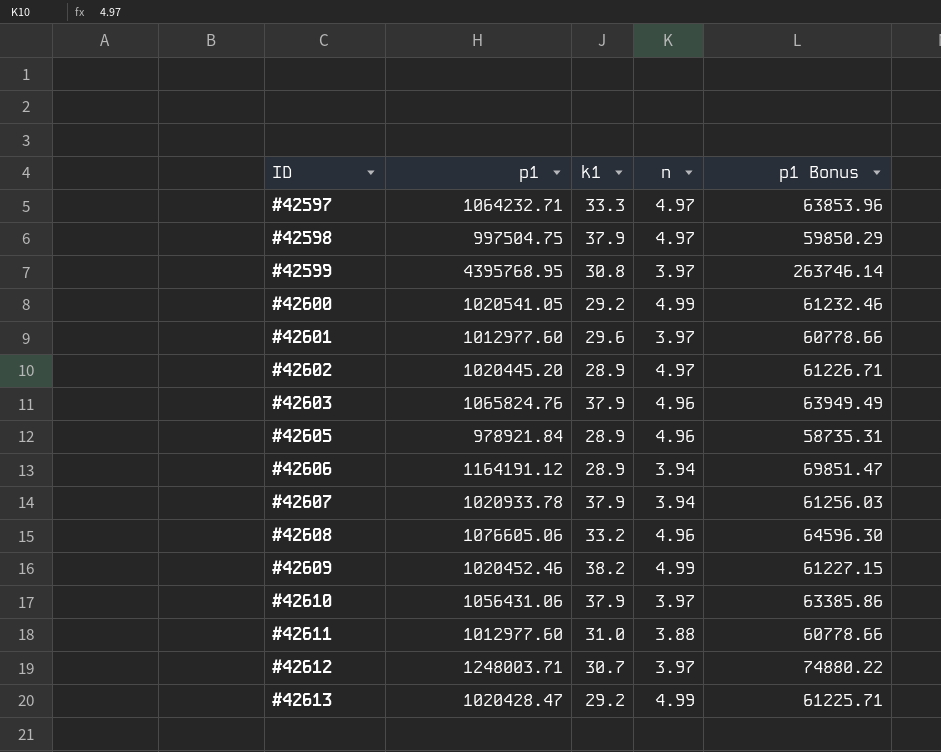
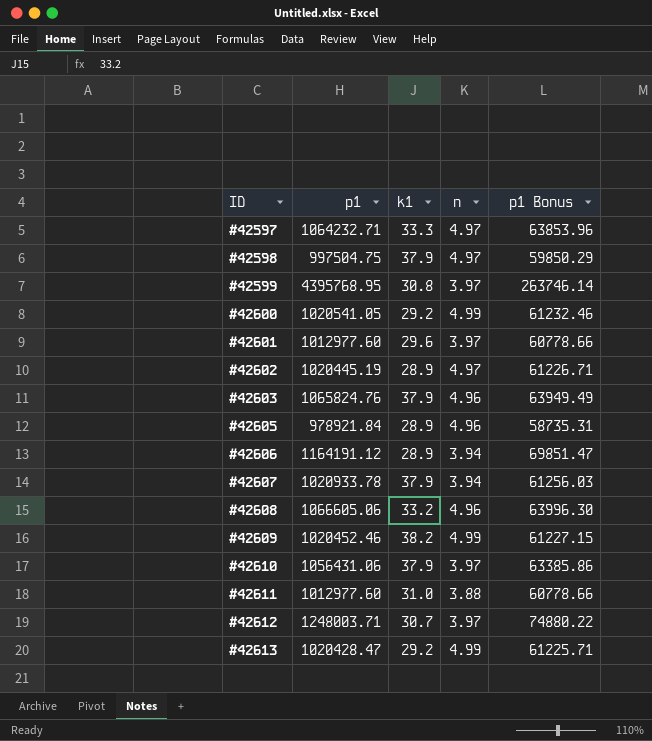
#42602 | p1: 1020445.20 -> 1020445.19
#42608 | p1: 1076605.06 -> 1066605.06
#42608 | p1 Bonus: 64596.30 -> 63996.30

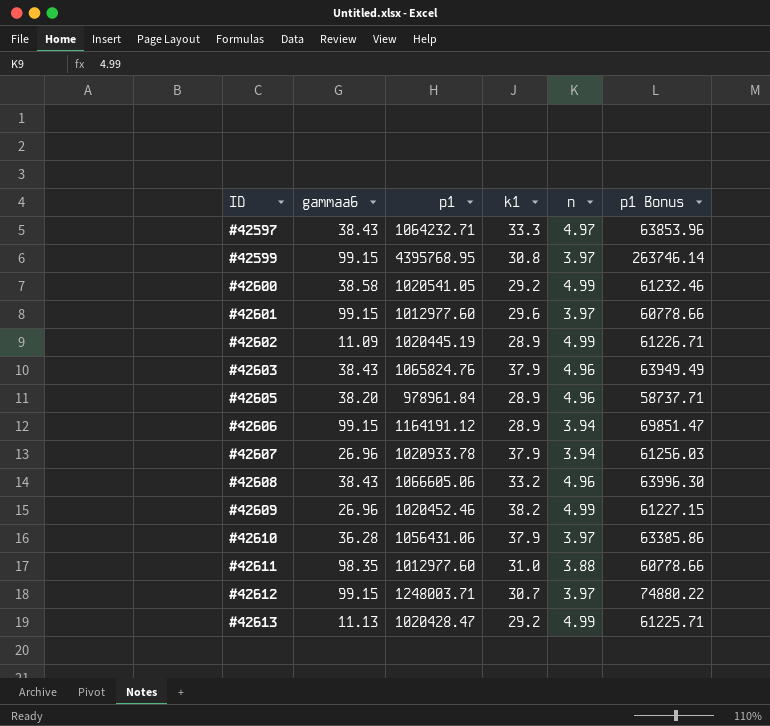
column gammaa6 | position: none -> 2
row #42598: 997504.75 | 37.9 | 4.97 | 59850.29 -> none
#42602 | n: 4.97 -> 4.99
#42605 | p1: 978921.84 -> 978961.84
#42605 | p1 Bonus: 58735.31 -> 58737.71

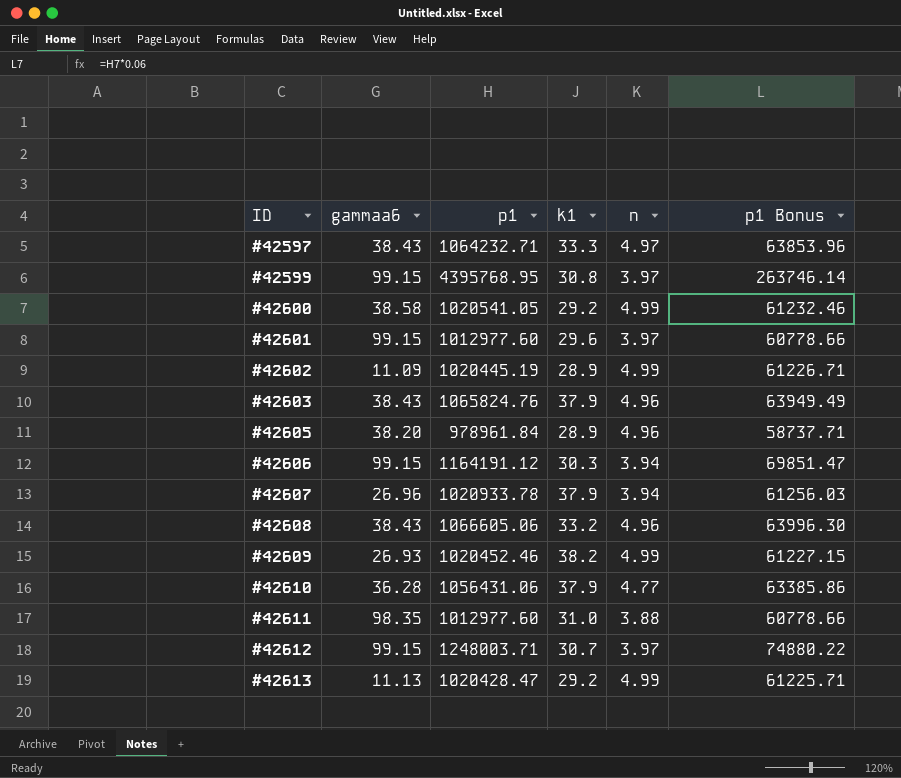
#42606 | k1: 28.9 -> 30.3
#42609 | gammaa6: 26.96 -> 26.93
#42610 | n: 3.97 -> 4.77

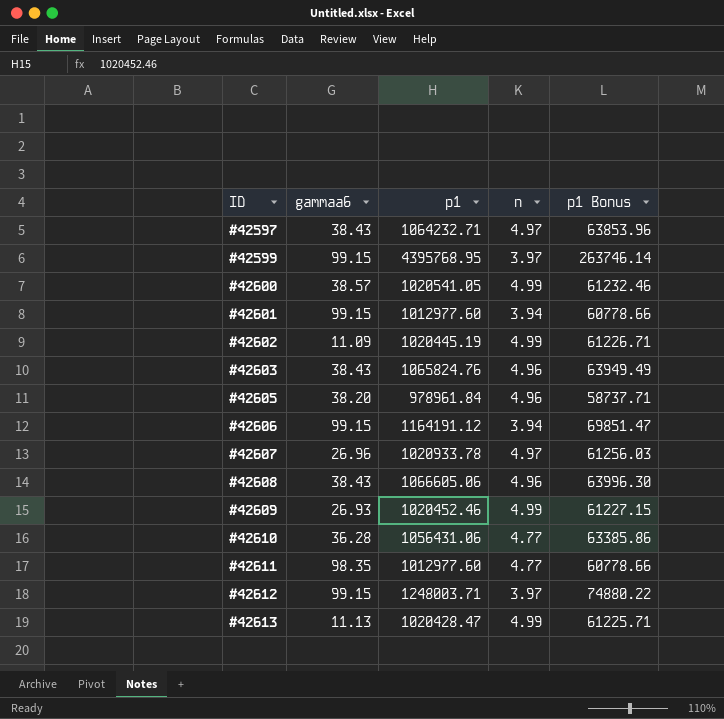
column k1 | position: 4 -> none
#42600 | gammaa6: 38.58 -> 38.57
#42601 | n: 3.97 -> 3.94
#42607 | n: 3.94 -> 4.97
#42611 | n: 3.88 -> 4.77

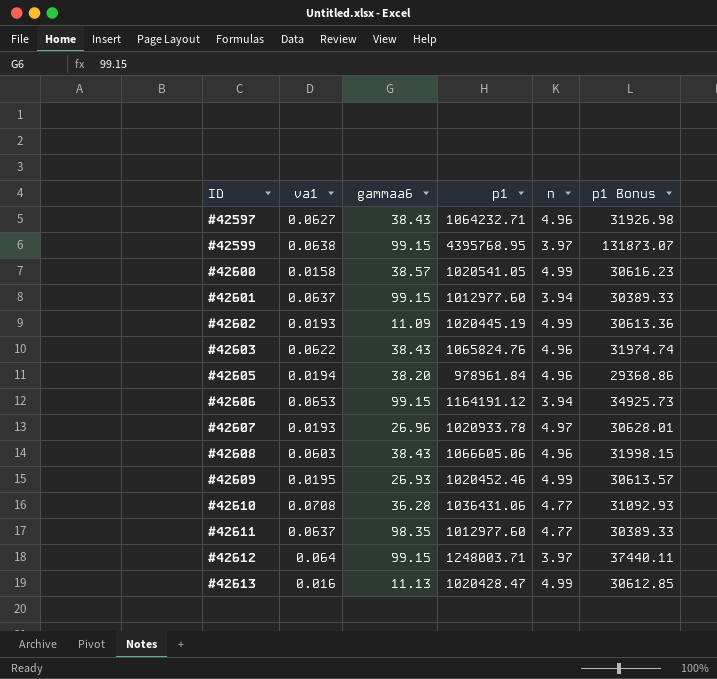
column va1 | position: none -> 2
column p1 Bonus | formula: [p1] * 0.06 -> [p1] * 0.03
#42597 | n: 4.97 -> 4.96
#42610 | p1: 1056431.06 -> 1036431.06

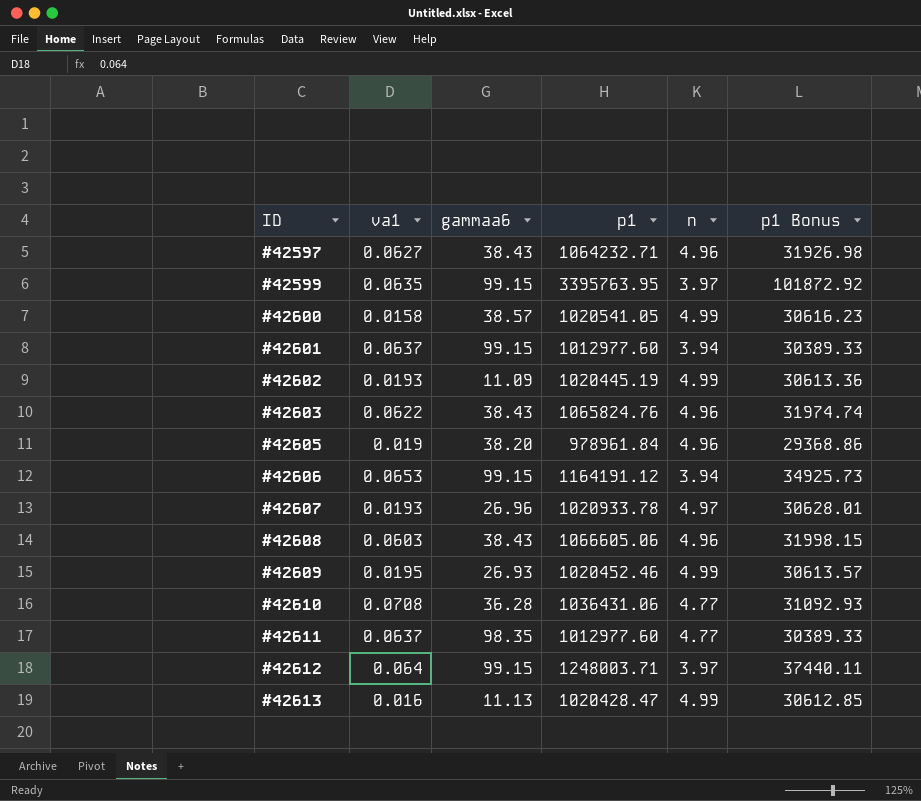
#42599 | va1: 0.0638 -> 0.0635
#42599 | p1: 4395768.95 -> 3395763.95
#42599 | p1 Bonus: 131873.07 -> 101872.92
#42605 | va1: 0.0194 -> 0.019

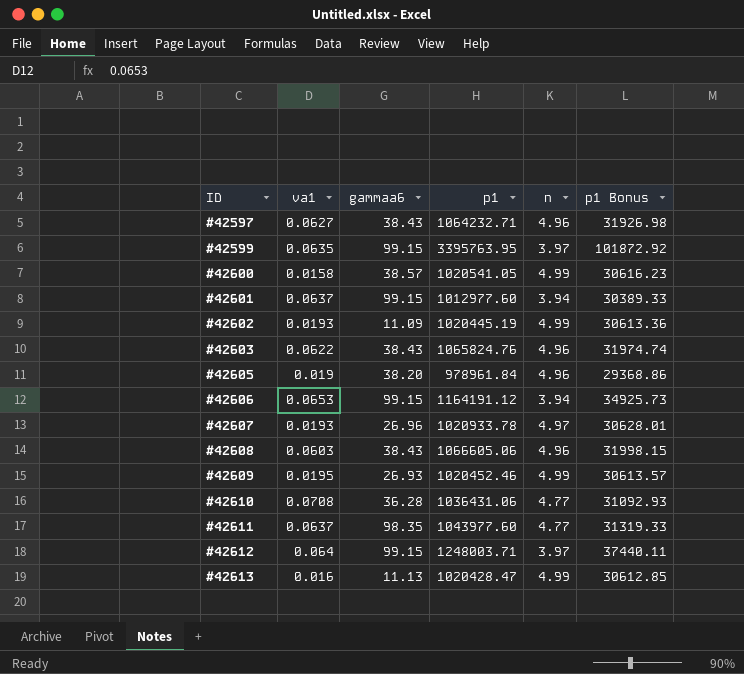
#42611 | p1: 1012977.60 -> 1043977.60
#42611 | p1 Bonus: 30389.33 -> 31319.33

